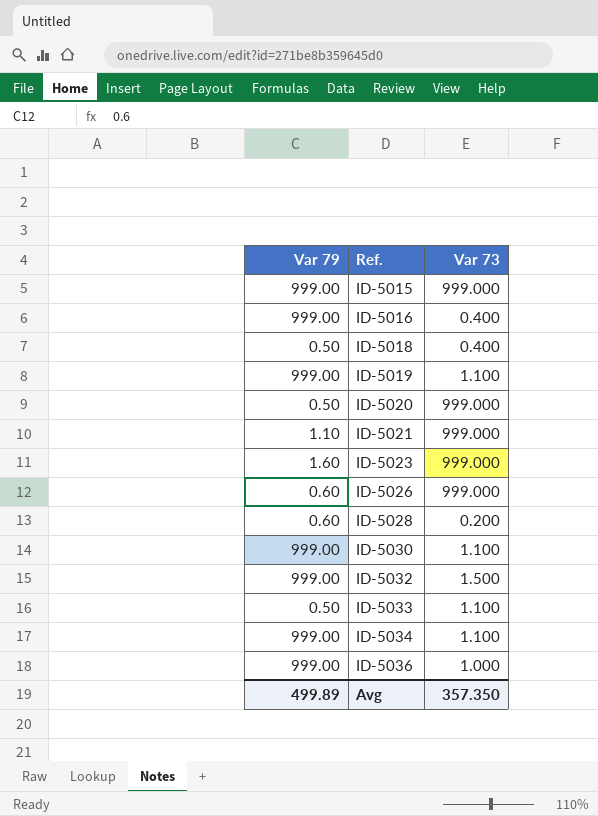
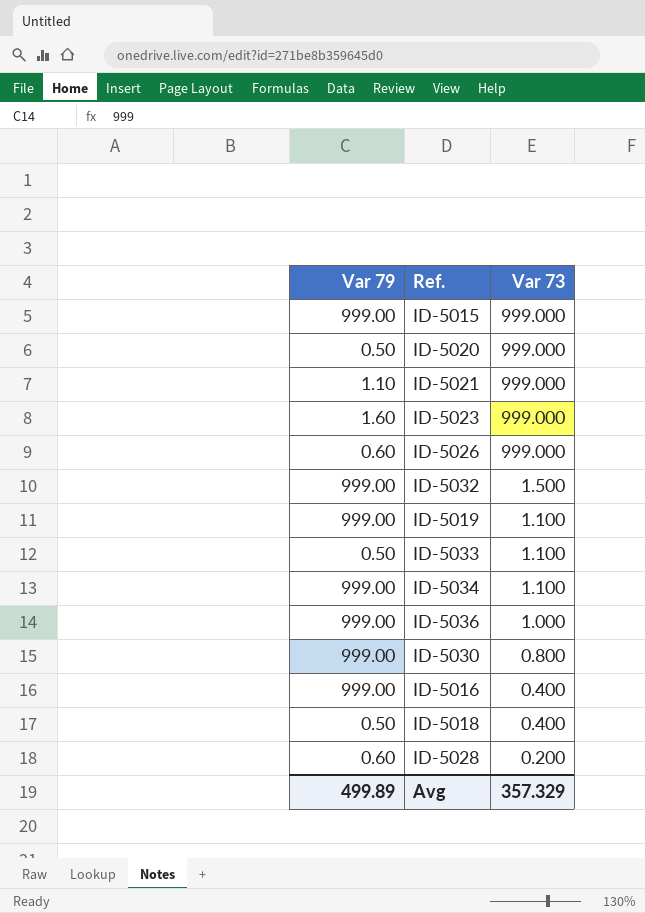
row order: Ref. ascending -> Var 73 descending
ID-5030 | Var 73: 1.100 -> 0.800
Avg | Var 73: 357.350 -> 357.329

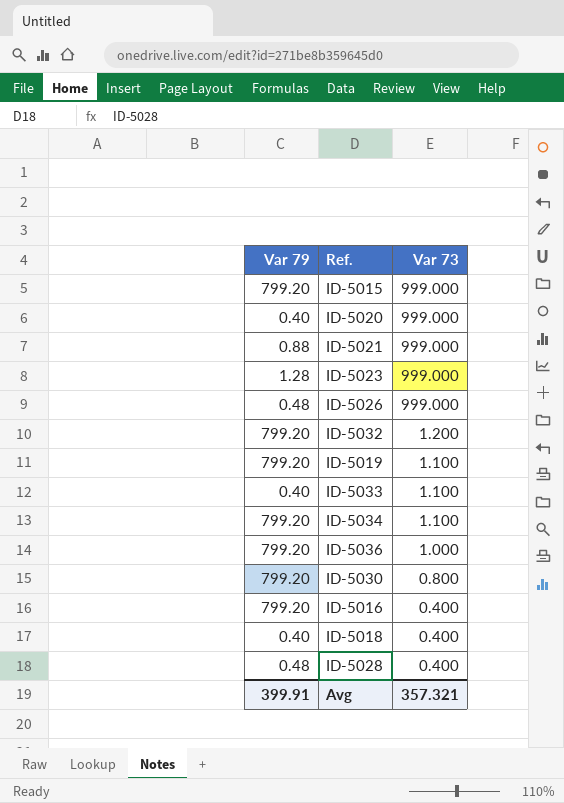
ID-5015 | Var 79: 999.00 -> 799.20
ID-5020 | Var 79: 0.50 -> 0.40
ID-5021 | Var 79: 1.10 -> 0.88
ID-5023 | Var 79: 1.60 -> 1.28
ID-5026 | Var 79: 0.60 -> 0.48
ID-5032 | Var 79: 999.00 -> 799.20
ID-5032 | Var 73: 1.500 -> 1.200
ID-5019 | Var 79: 999.00 -> 799.20
ID-5033 | Var 79: 0.50 -> 0.40
ID-5034 | Var 79: 999.00 -> 799.20
ID-5036 | Var 79: 999.00 -> 799.20
ID-5030 | Var 79: 999.00 -> 799.20
ID-5016 | Var 79: 999.00 -> 799.20
ID-5018 | Var 79: 0.50 -> 0.40
ID-5028 | Var 79: 0.60 -> 0.48
ID-5028 | Var 73: 0.200 -> 0.400
Avg | Var 79: 499.89 -> 399.91
Avg | Var 73: 357.329 -> 357.321

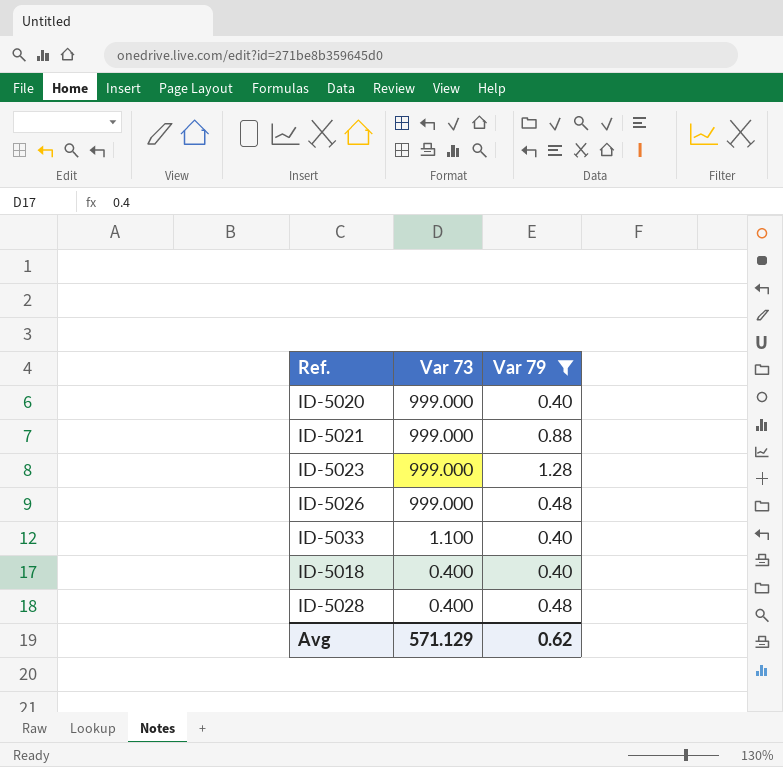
filter: none -> Var 79 != 799.20
column Var 79 | position: 1 -> 3
Avg | Var 73: 357.321 -> 571.129
Avg | Var 79: 399.91 -> 0.62

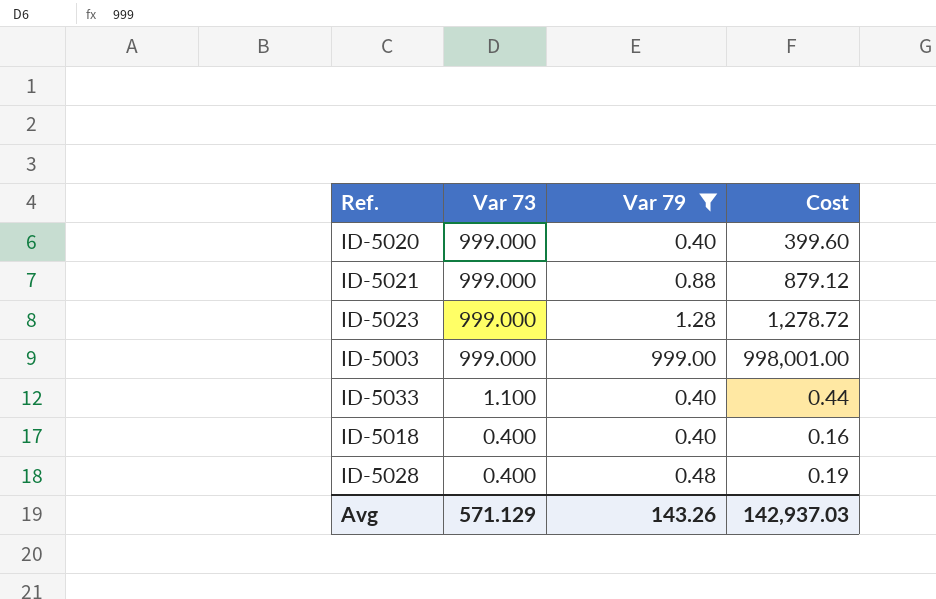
column Cost | formula: none -> [Var 73] * [Var 79]
row ID-5026: 999.000 | 0.48 -> none
row ID-5003: none -> 999.000 | 999.00 | 998,001.00
Avg | Var 79: 0.62 -> 143.26

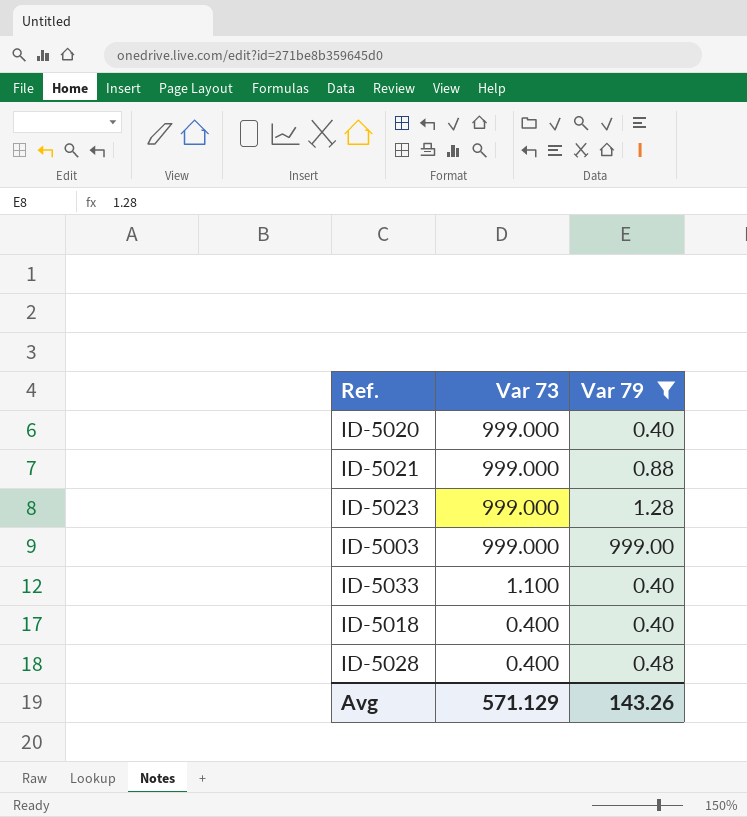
column Cost | formula: [Var 73] * [Var 79] -> none

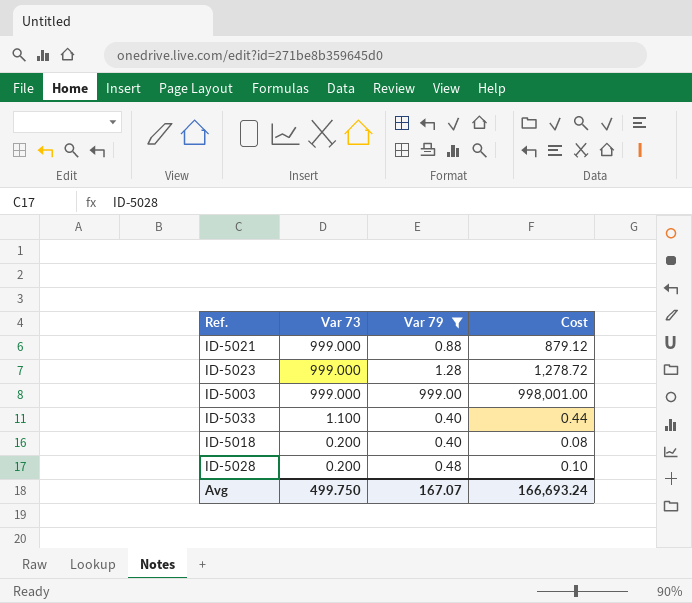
column Cost | formula: none -> [Var 73] * [Var 79]
row ID-5020: 999.000 | 0.40 -> none
ID-5018 | Var 73: 0.400 -> 0.200
ID-5028 | Var 73: 0.400 -> 0.200
Avg | Var 73: 571.129 -> 499.750
Avg | Var 79: 143.26 -> 167.07

